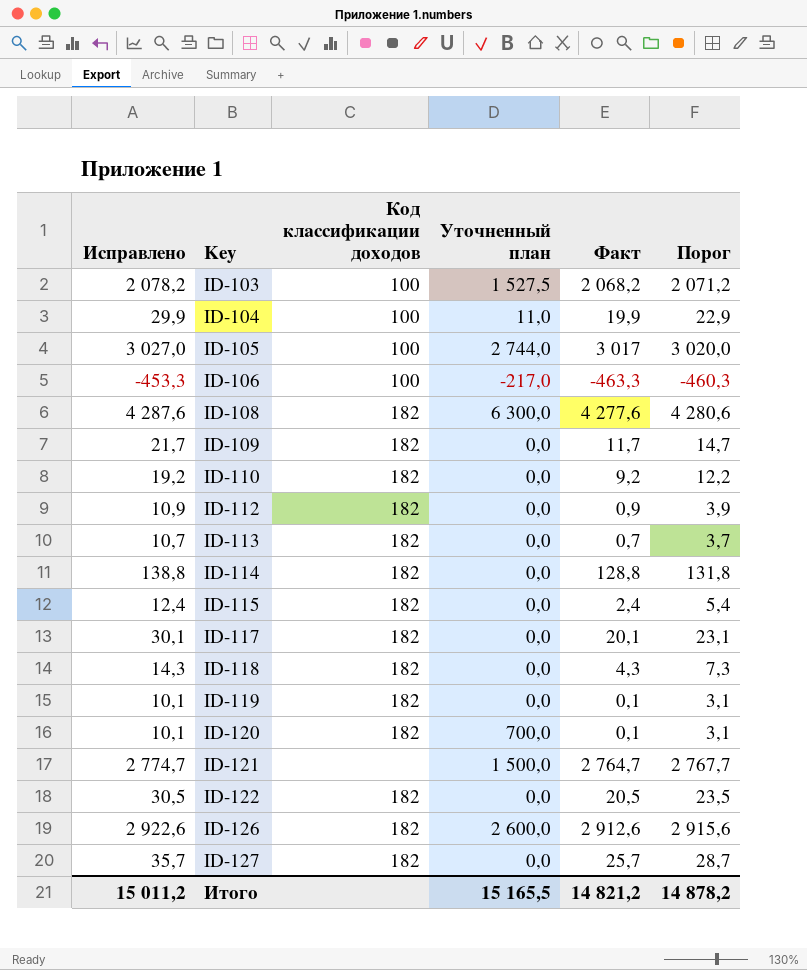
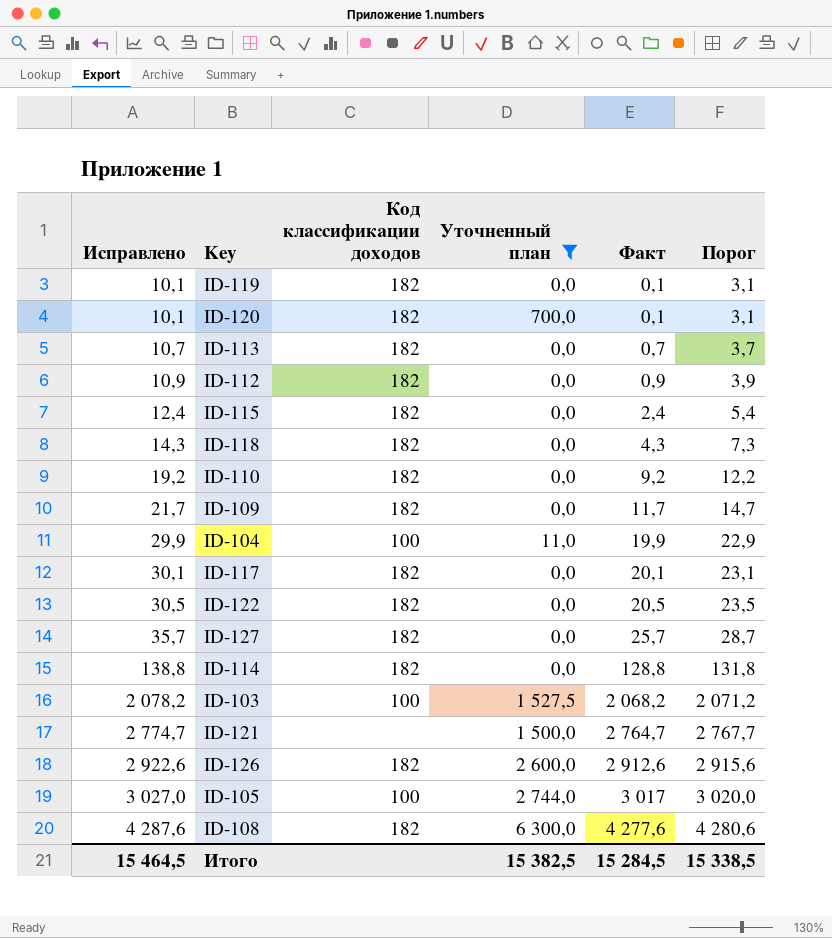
filter: none -> Уточненный план != -217,0
row order: Key ascending -> Исправлено ascending
Итого | Исправлено: 15 011,2 -> 15 464,5
Итого | Уточненный план: 15 165,5 -> 15 382,5
Итого | Факт: 14 821,2 -> 15 284,5
Итого | Порог: 14 878,2 -> 15 338,5

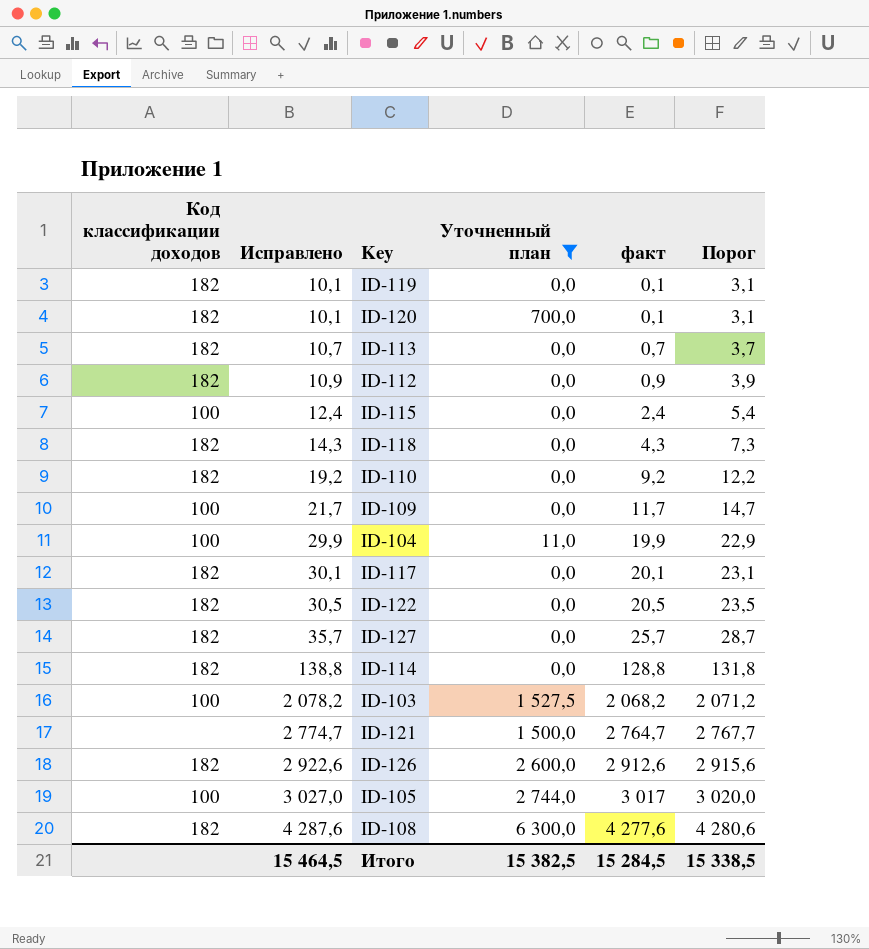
column Код классификации доходов | position: 3 -> 1
column name: Факт -> факт
ID-115 | Код классификации доходов: 182 -> 100
ID-109 | Код классификации доходов: 182 -> 100

